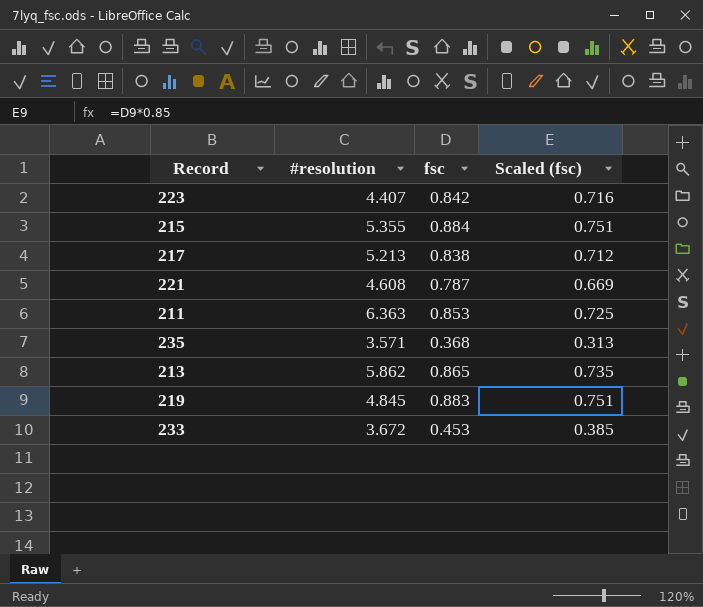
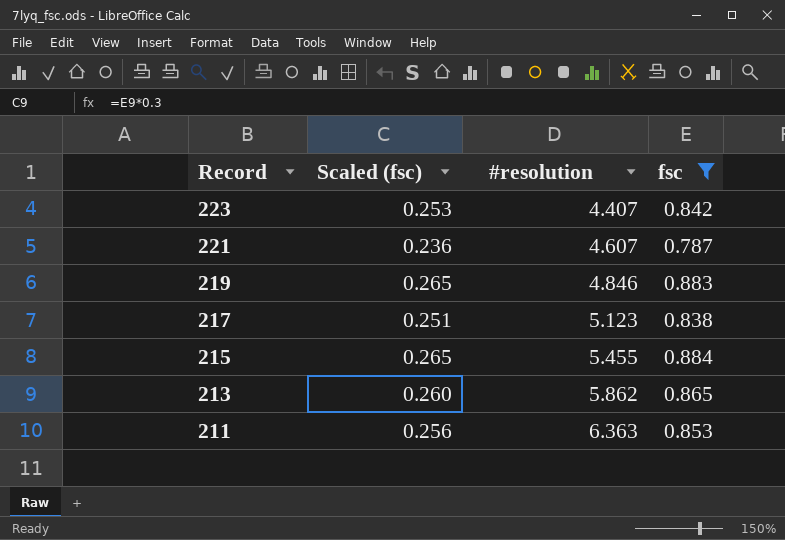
filter: none -> fsc >= 0.787
row order: none -> Record descending
column Scaled (fsc) | formula: [fsc] * 0.85 -> [fsc] * 0.3
column Scaled (fsc) | position: 4 -> 2
221 | #resolution: 4.608 -> 4.607
219 | #resolution: 4.845 -> 4.846
217 | #resolution: 5.213 -> 5.123
215 | #resolution: 5.355 -> 5.455

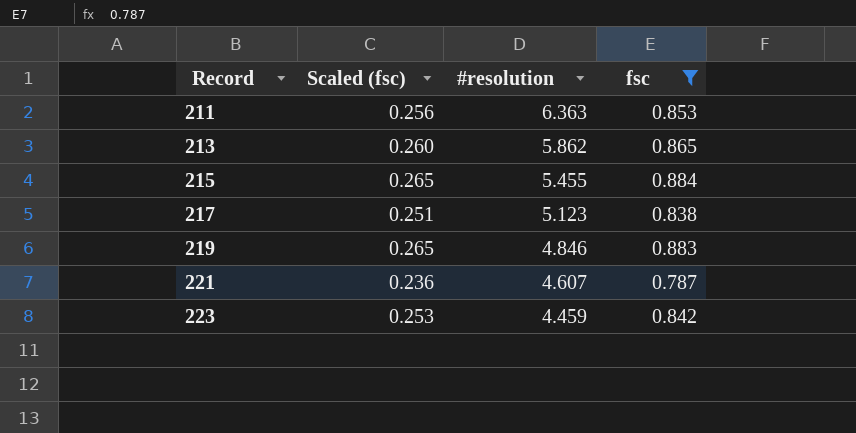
row order: Record descending -> Record ascending
223 | #resolution: 4.407 -> 4.459

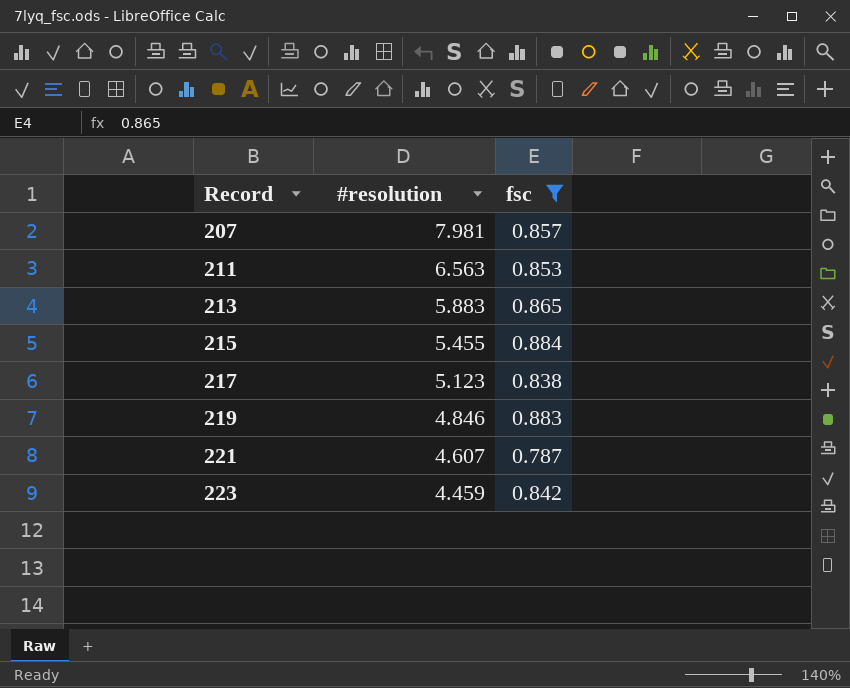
column Scaled (fsc) | formula: [fsc] * 0.3 -> none
row 207: none -> 7.981 | 0.857
211 | #resolution: 6.363 -> 6.563
213 | #resolution: 5.862 -> 5.883

